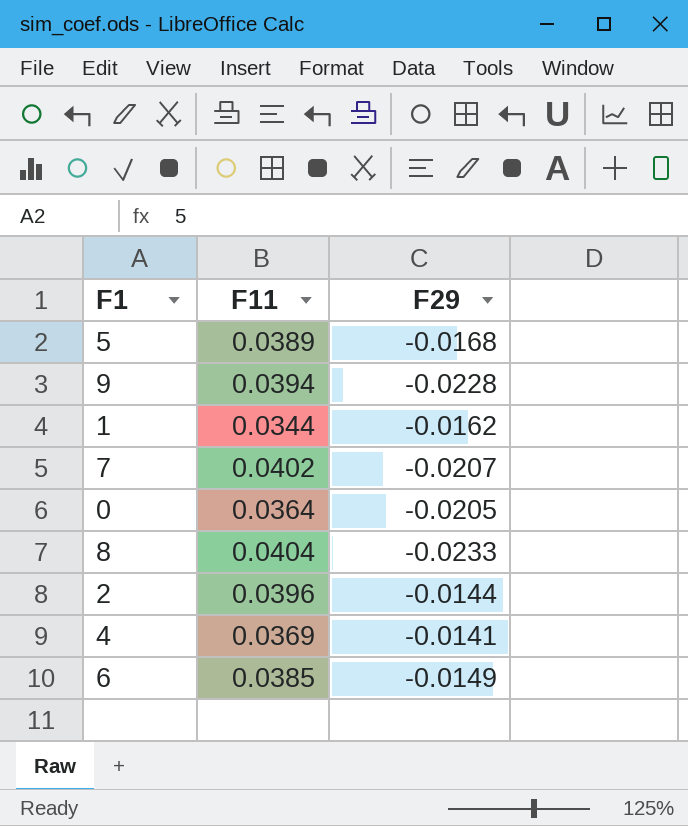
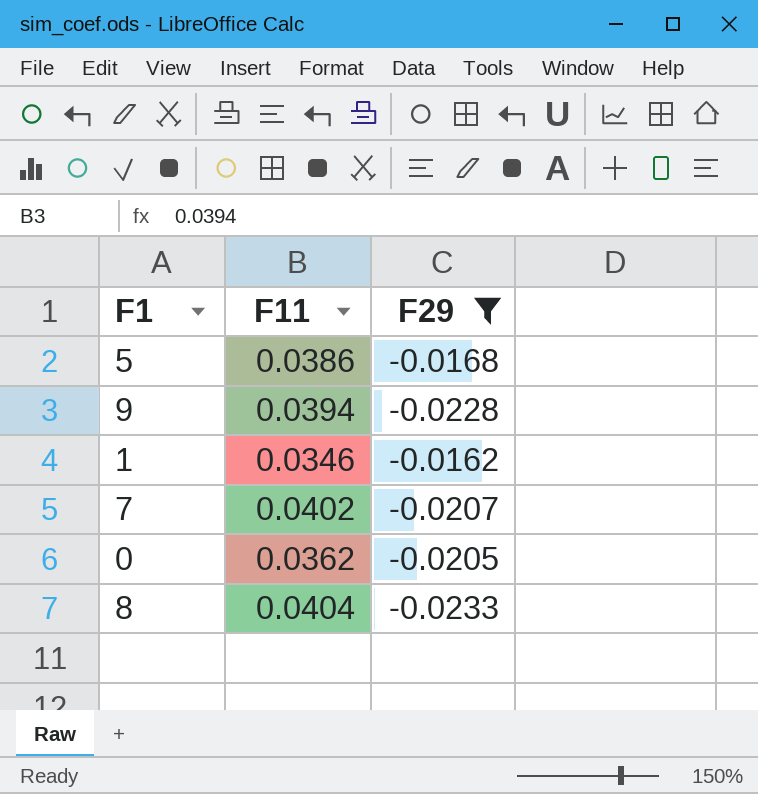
filter: none -> F29 <= -0.0162
5 | F11: 0.0389 -> 0.0386
1 | F11: 0.0344 -> 0.0346
0 | F11: 0.0364 -> 0.0362

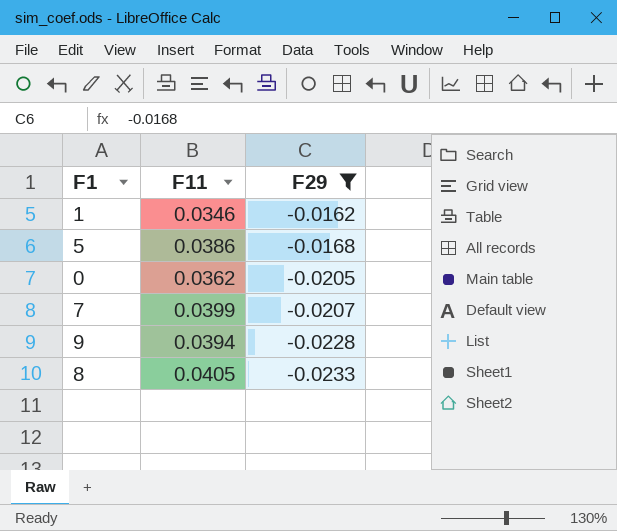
row order: none -> F29 descending
7 | F11: 0.0402 -> 0.0399
8 | F11: 0.0404 -> 0.0405

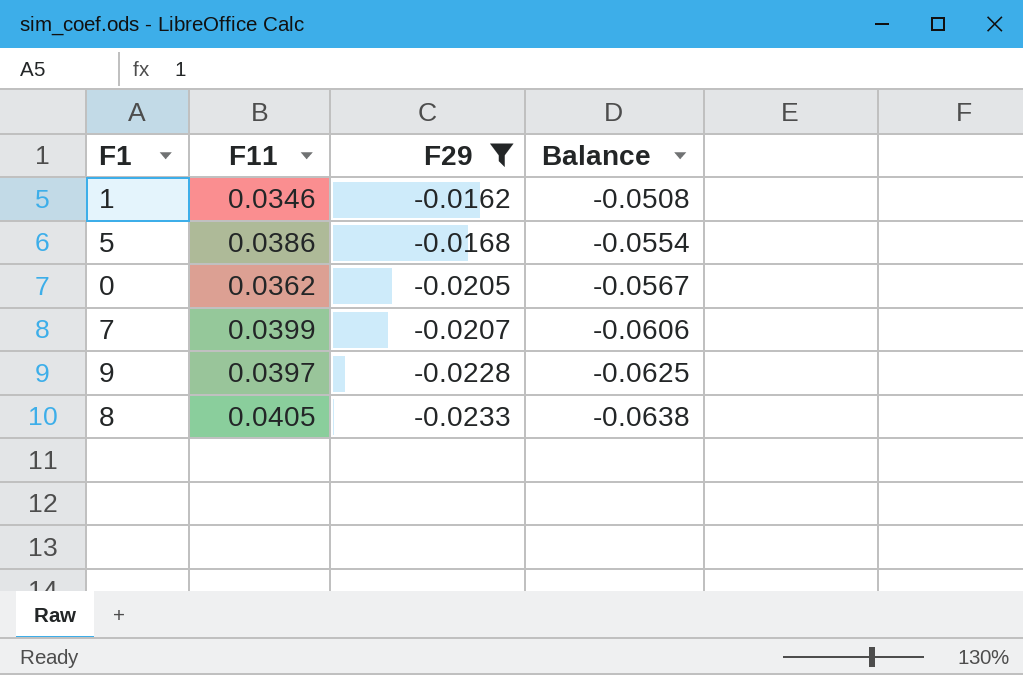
column Balance | formula: none -> [F29] - [F11]
9 | F11: 0.0394 -> 0.0397

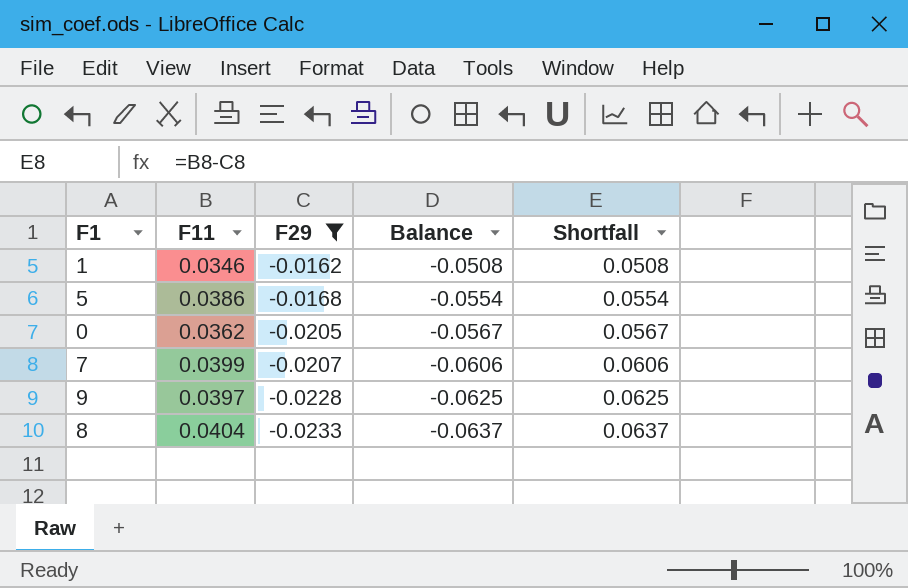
column Shortfall | formula: none -> [F11] - [F29]
8 | F11: 0.0405 -> 0.0404
8 | Balance: -0.0638 -> -0.0637

